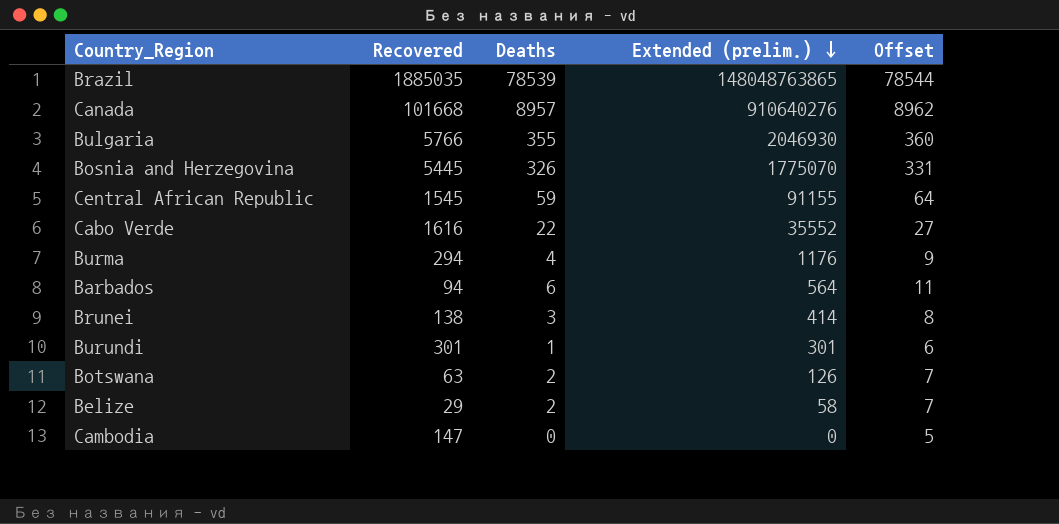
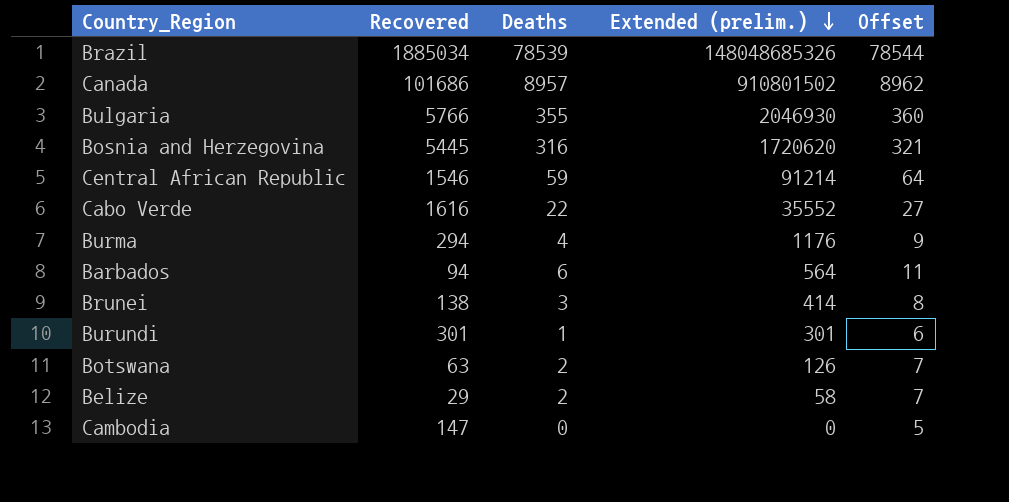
Brazil | Recovered: 1885035 -> 1885034
Brazil | Extended (prelim.): 148048763865 -> 148048685326
Canada | Recovered: 101668 -> 101686
Canada | Extended (prelim.): 910640276 -> 910801502
Bosnia and Herzegovina | Deaths: 326 -> 316
Bosnia and Herzegovina | Extended (prelim.): 1775070 -> 1720620
Bosnia and Herzegovina | Offset: 331 -> 321
Central African Republic | Recovered: 1545 -> 1546
Central African Republic | Extended (prelim.): 91155 -> 91214

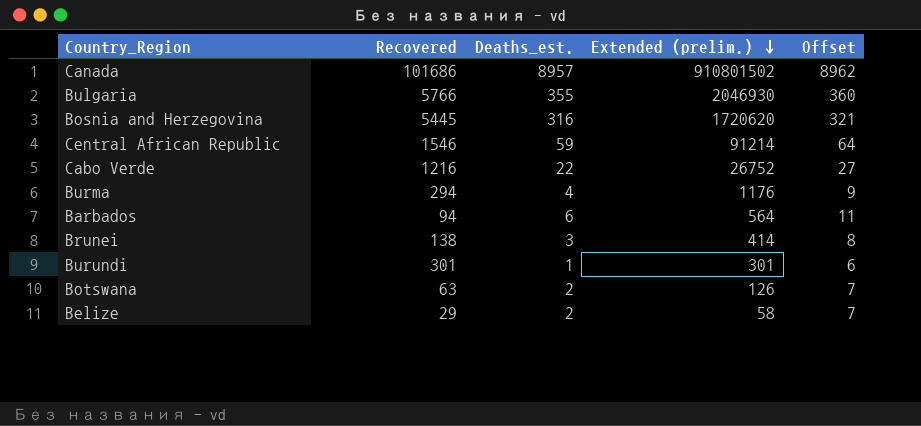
column name: Deaths -> Deaths_est.
row Brazil: 1885034 | 78539 | 148048685326 | 78544 -> none
row Cambodia: 147 | 0 | 0 | 5 -> none
Cabo Verde | Recovered: 1616 -> 1216
Cabo Verde | Extended (prelim.): 35552 -> 26752

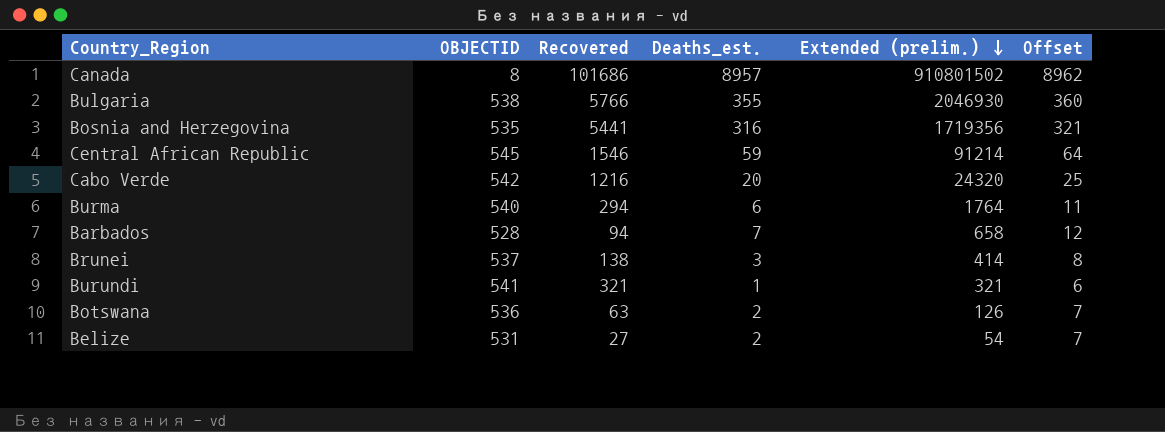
column OBJECTID | position: none -> 2
Bosnia and Herzegovina | Recovered: 5445 -> 5441
Bosnia and Herzegovina | Extended (prelim.): 1720620 -> 1719356
Cabo Verde | Deaths_est.: 22 -> 20
Cabo Verde | Extended (prelim.): 26752 -> 24320
Cabo Verde | Offset: 27 -> 25
Burma | Deaths_est.: 4 -> 6
Burma | Extended (prelim.): 1176 -> 1764
Burma | Offset: 9 -> 11
Barbados | Deaths_est.: 6 -> 7
Barbados | Extended (prelim.): 564 -> 658
Barbados | Offset: 11 -> 12
Burundi | Recovered: 301 -> 321
Burundi | Extended (prelim.): 301 -> 321
Belize | Recovered: 29 -> 27
Belize | Extended (prelim.): 58 -> 54

